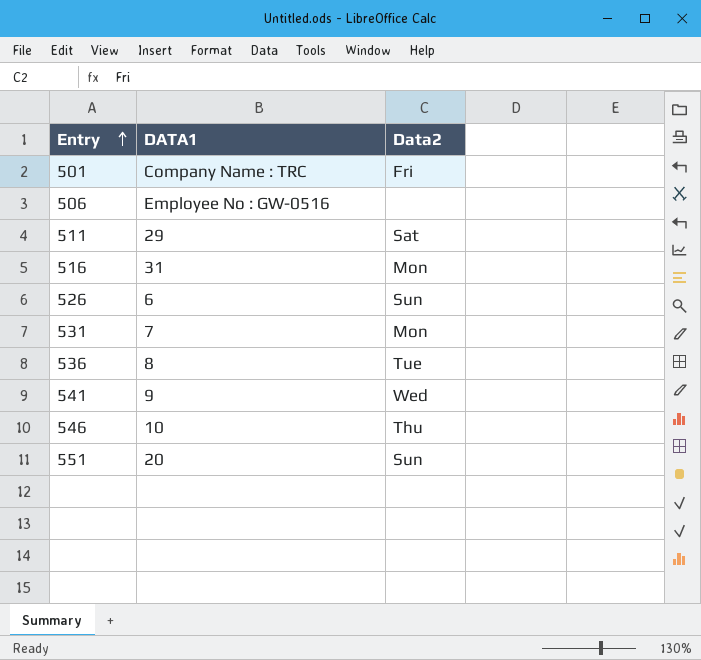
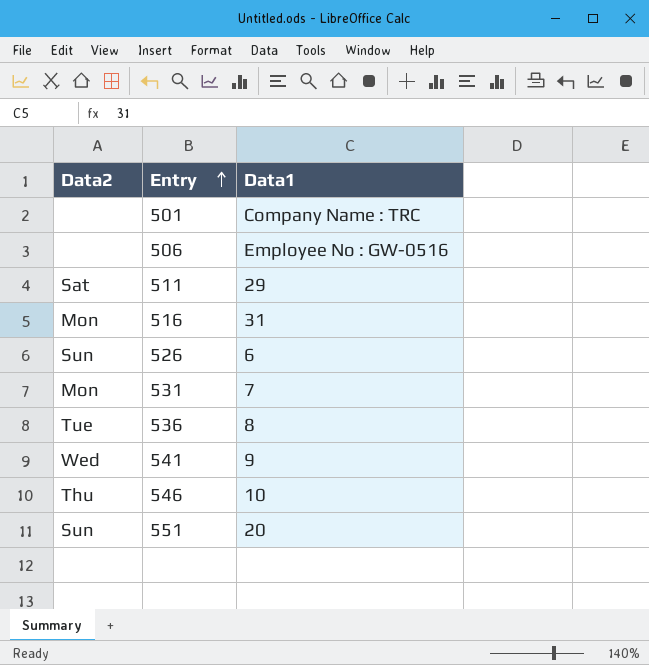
column Data2 | position: 3 -> 1
column name: DATA1 -> Data1
501 | Data2: Fri -> none

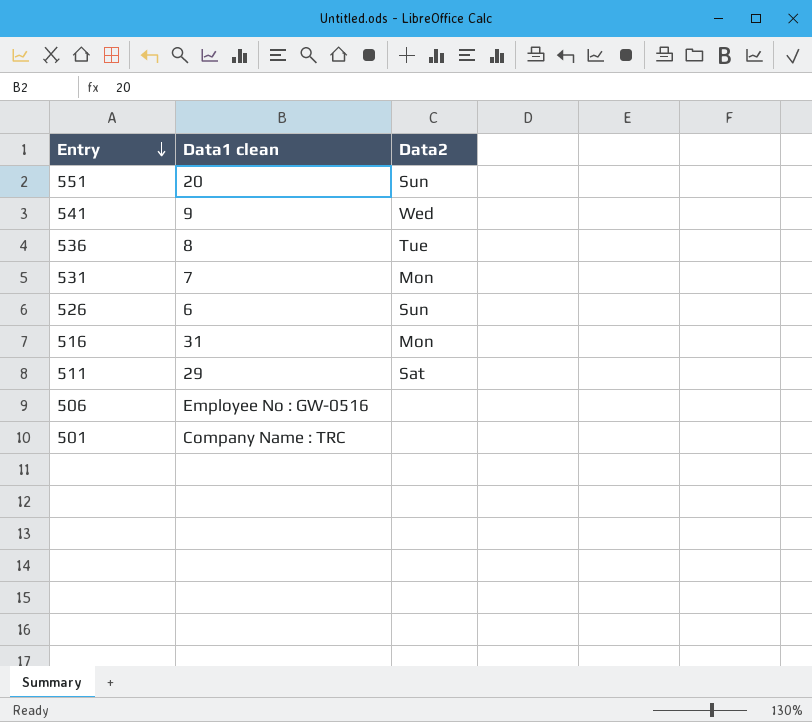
row order: Entry ascending -> Entry descending
column name: Data1 -> Data1 clean
column Data2 | position: 1 -> 3
row 546: Thu | 10 -> none

